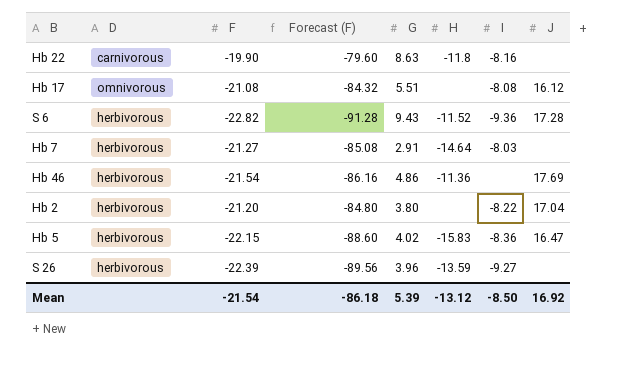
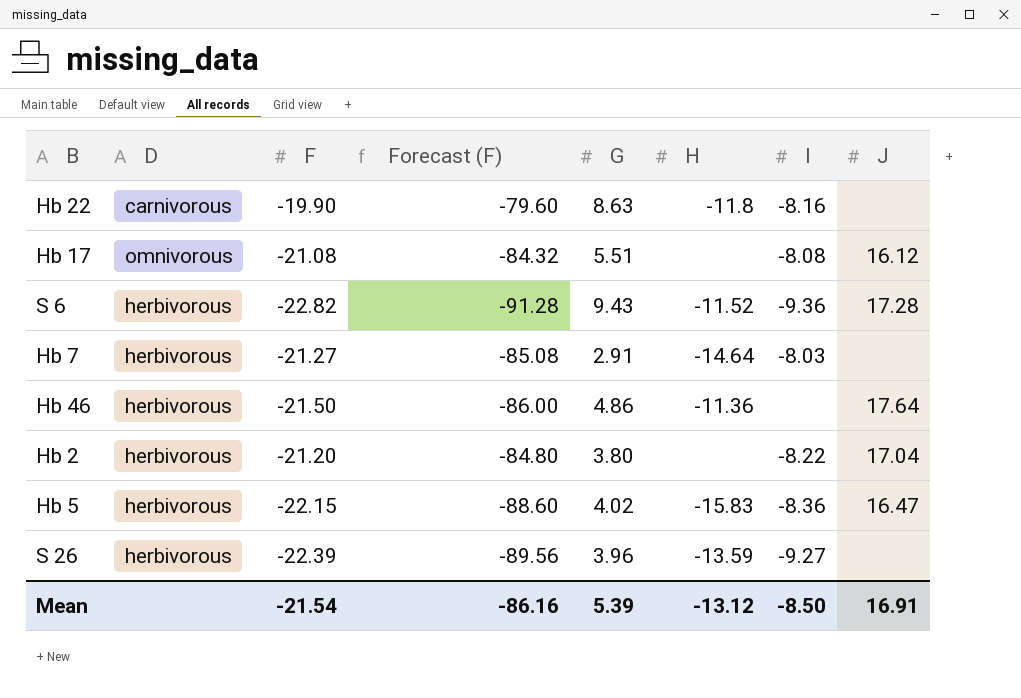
Hb 46 | F: -21.54 -> -21.50
Hb 46 | Forecast (F): -86.16 -> -86.00
Hb 46 | J: 17.69 -> 17.64
Mean | Forecast (F): -86.18 -> -86.16
Mean | J: 16.92 -> 16.91

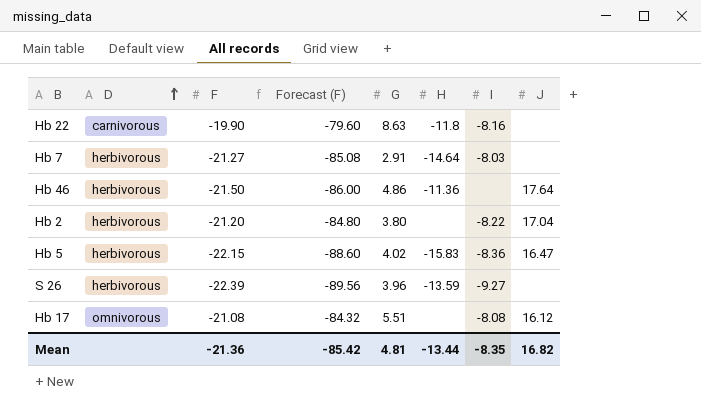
row order: none -> D ascending
row S 6: herbivorous | -22.82 | -91.28 | 9.43 | -11.52 | -9.36 | 17.28 -> none
Mean | F: -21.54 -> -21.36
Mean | Forecast (F): -86.16 -> -85.42
Mean | G: 5.39 -> 4.81
Mean | H: -13.12 -> -13.44
Mean | I: -8.50 -> -8.35
Mean | J: 16.91 -> 16.82

